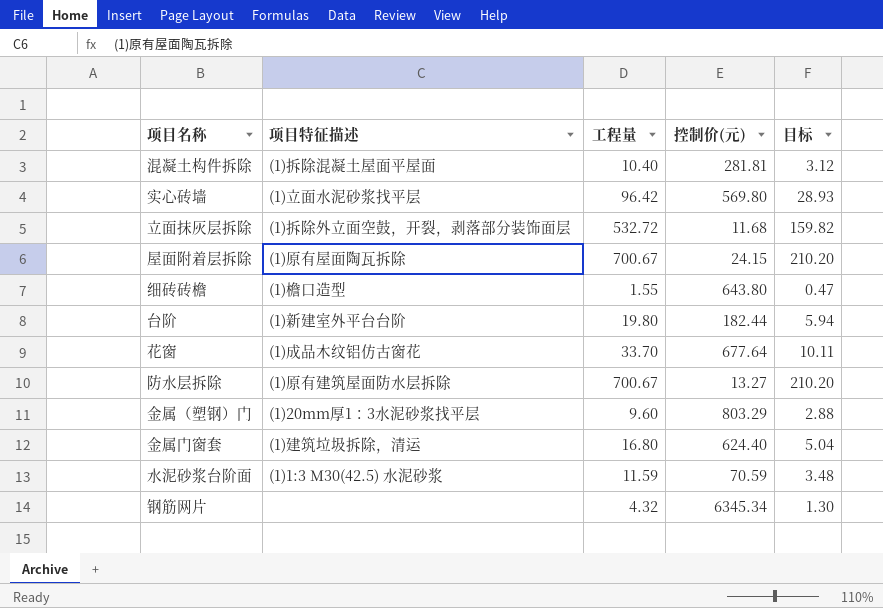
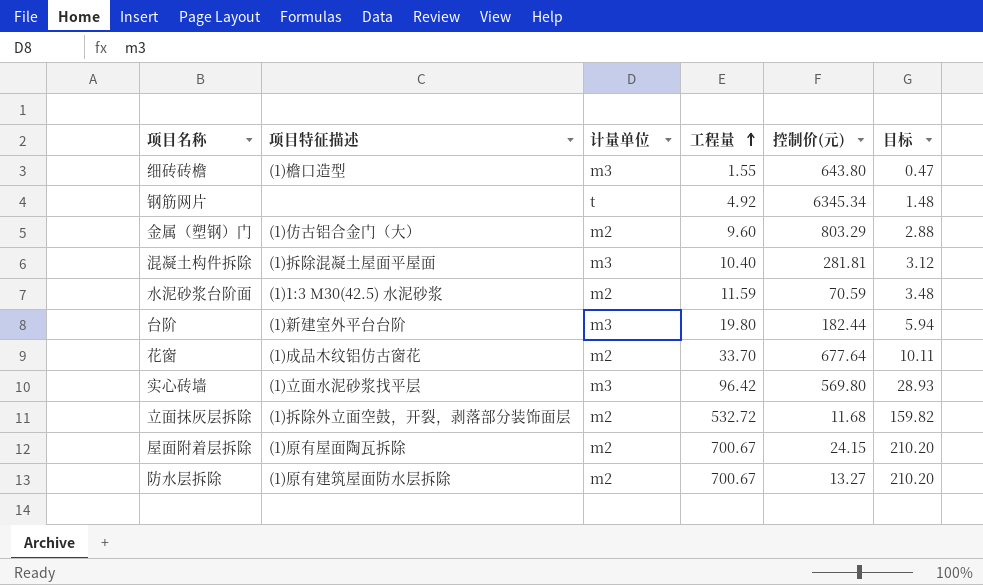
row order: none -> 工程量 ascending
column 计量单位 | position: none -> 3
row 金属门窗套: (1)建筑垃圾拆除，清运 | 16.80 | 624.40 | 5.04 -> none
钢筋网片 | 工程量: 4.32 -> 4.92
钢筋网片 | 目标: 1.30 -> 1.48
金属（塑钢）门 | 项目特征描述: (1)20mm厚1：3水泥砂浆找平层 -> (1)仿古铝合金门（大）

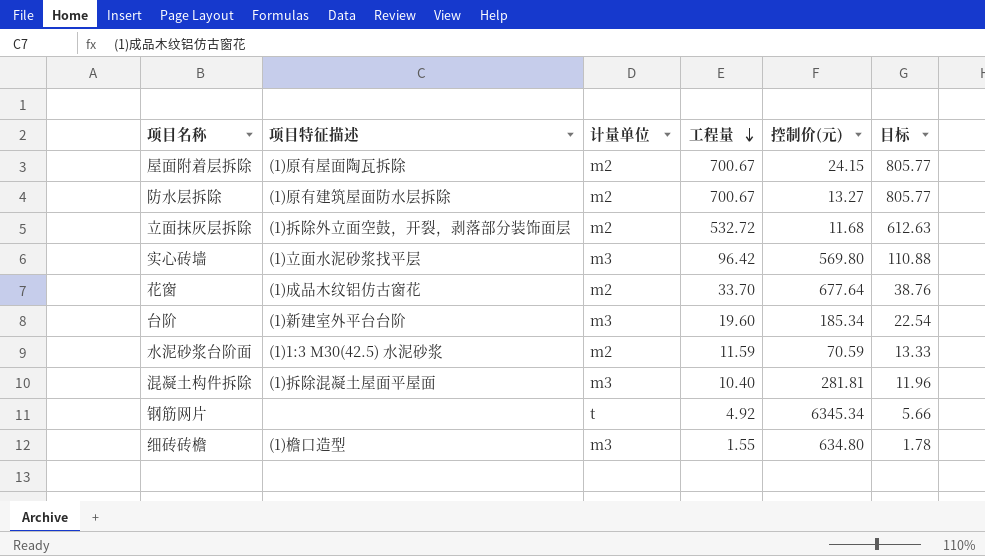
row order: 工程量 ascending -> 工程量 descending
column 目标 | formula: [工程量] * 0.3 -> [工程量] * 1.15
row 金属（塑钢）门: (1)仿古铝合金门（大） | m2 | 9.60 | 803.29 | 2.88 -> none
台阶 | 工程量: 19.80 -> 19.60
台阶 | 控制价(元): 182.44 -> 185.34
细砖砖檐 | 控制价(元): 643.80 -> 634.80

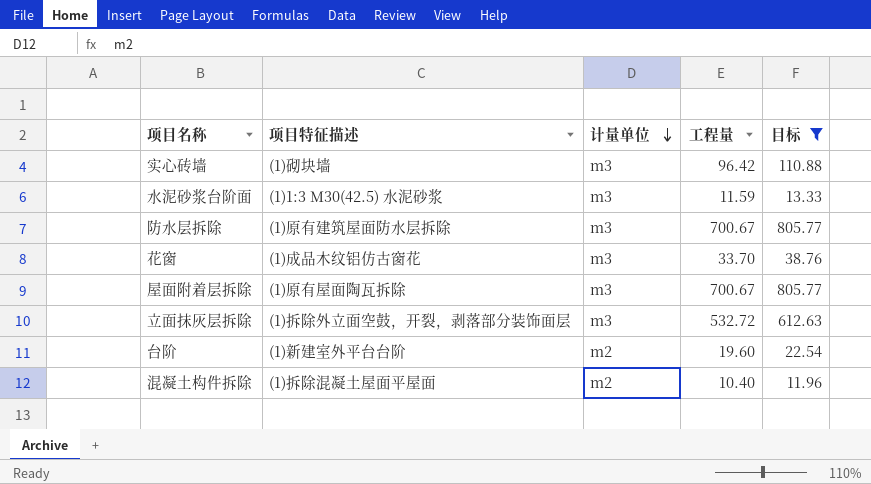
filter: none -> 目标 >= 11.96
row order: 工程量 descending -> 计量单位 descending
column 控制价(元) | position: 5 -> none
实心砖墙 | 项目特征描述: (1)立面水泥砂浆找平层 -> (1)砌块墙
水泥砂浆台阶面 | 计量单位: m2 -> m3
防水层拆除 | 计量单位: m2 -> m3
花窗 | 计量单位: m2 -> m3
屋面附着层拆除 | 计量单位: m2 -> m3
立面抹灰层拆除 | 计量单位: m2 -> m3
台阶 | 计量单位: m3 -> m2
混凝土构件拆除 | 计量单位: m3 -> m2

